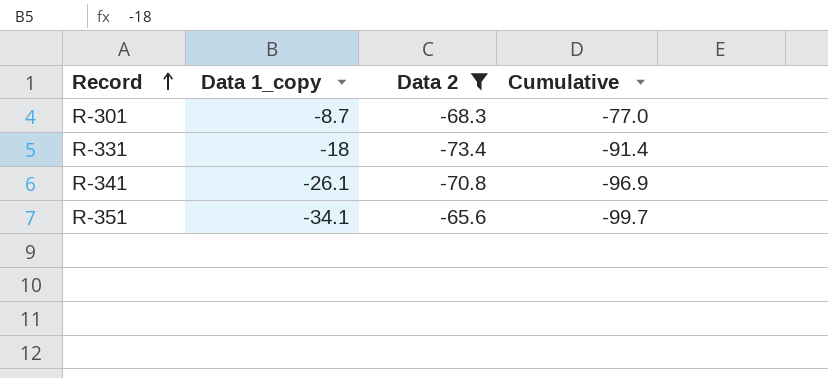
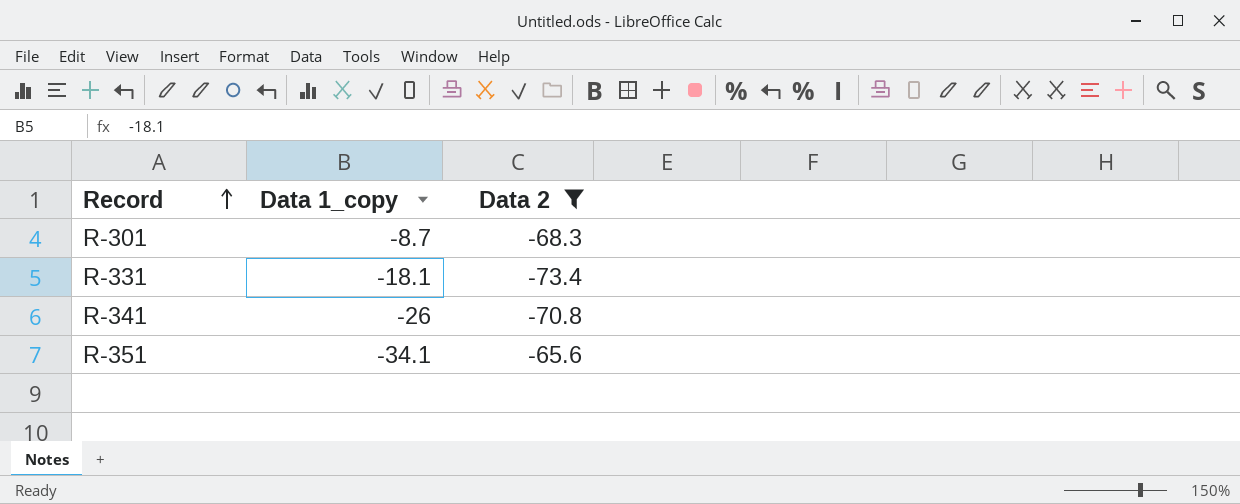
column Cumulative | formula: [Data 1_copy] + [Data 2] -> none
R-331 | Data 1_copy: -18 -> -18.1
R-341 | Data 1_copy: -26.1 -> -26

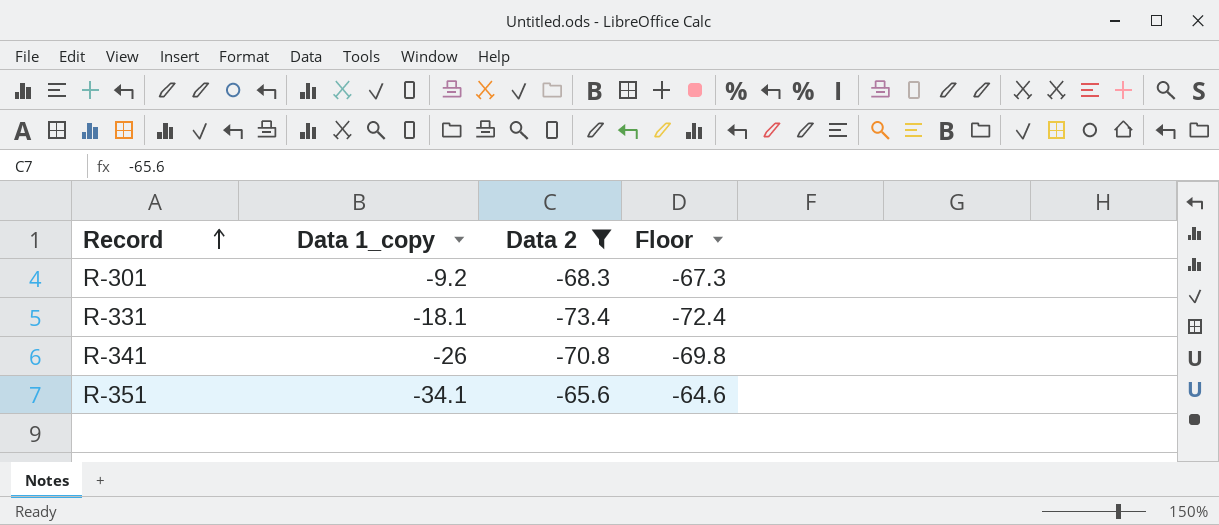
column Floor | formula: none -> [Data 2] + 1
R-301 | Data 1_copy: -8.7 -> -9.2

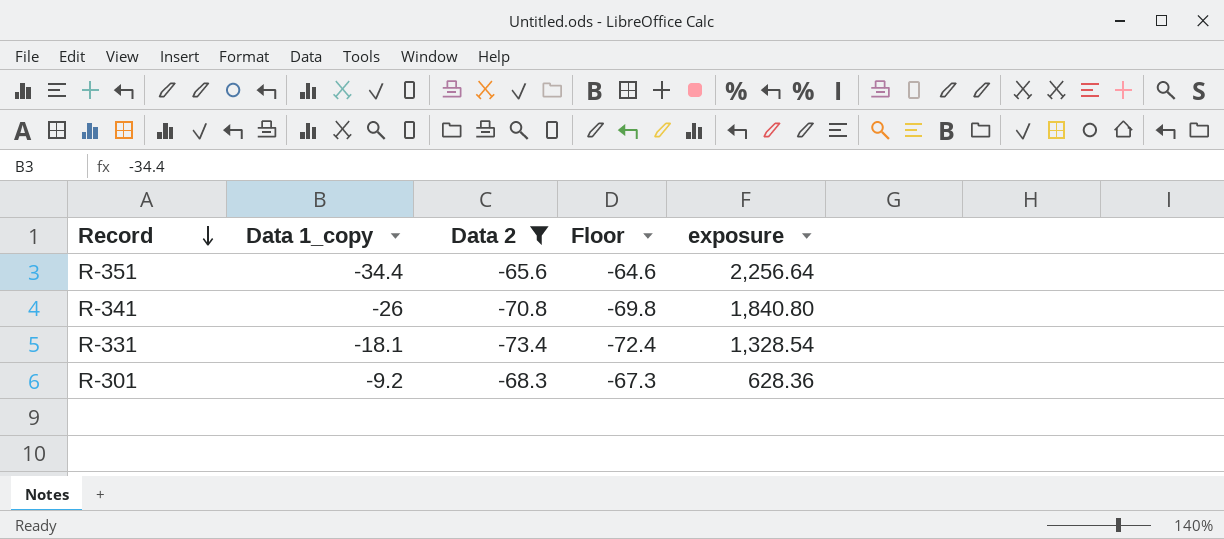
row order: Record ascending -> Record descending
column exposure | formula: none -> [Data 1_copy] * [Data 2]
R-351 | Data 1_copy: -34.1 -> -34.4

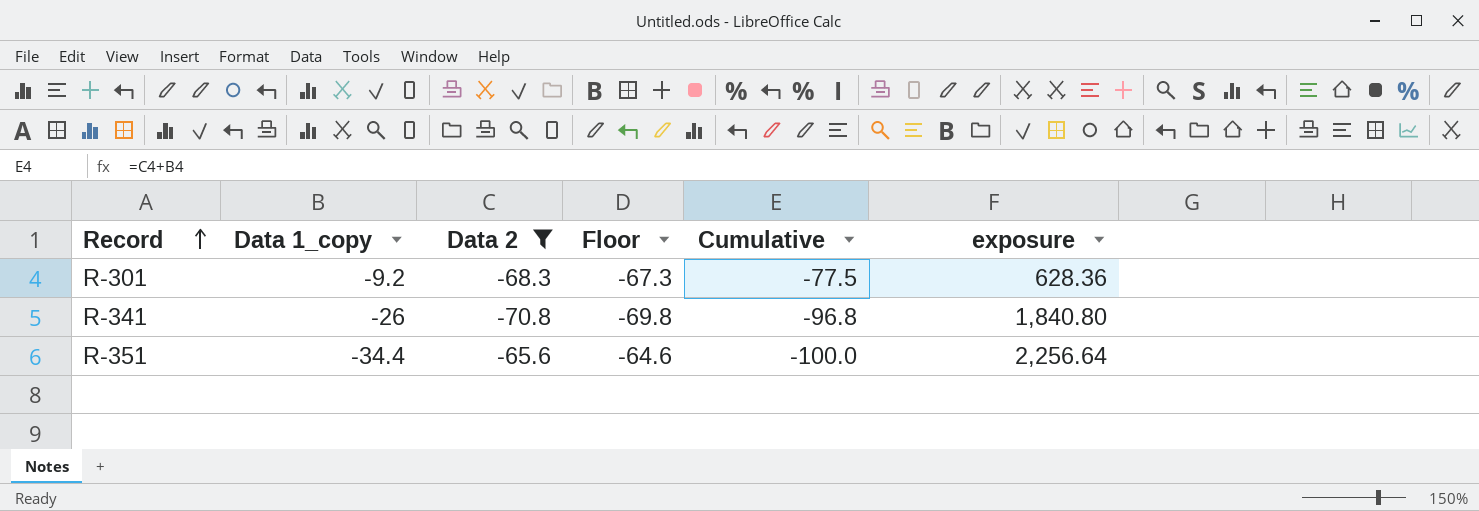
row order: Record descending -> Record ascending
column Cumulative | formula: none -> [Data 1_copy] + [Data 2]
row R-331: -18.1 | -73.4 | -72.4 | 1,328.54 -> none

